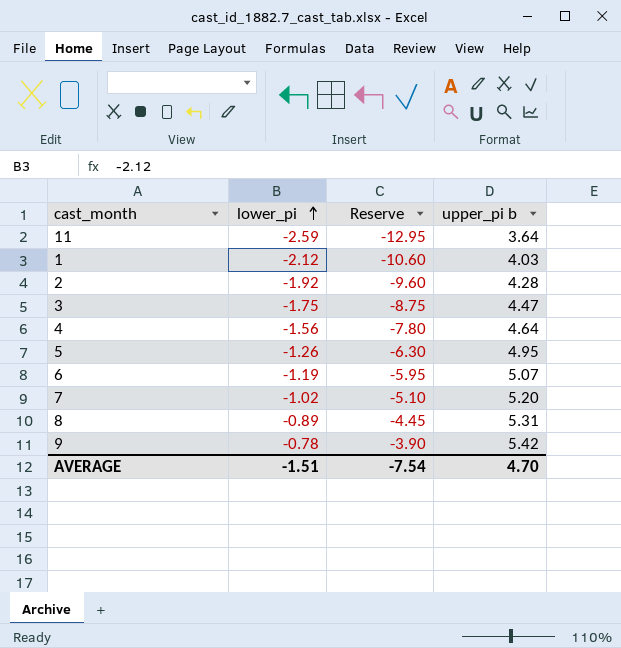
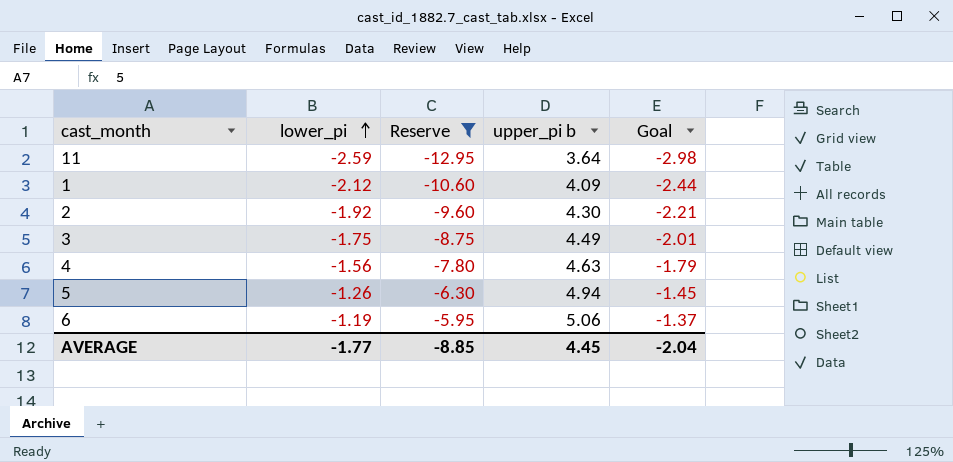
filter: none -> Reserve <= -5.95
column Goal | formula: none -> [lower_pi] * 1.15
1 | upper_pi b: 4.03 -> 4.09
2 | upper_pi b: 4.28 -> 4.30
3 | upper_pi b: 4.47 -> 4.49
4 | upper_pi b: 4.64 -> 4.63
5 | upper_pi b: 4.95 -> 4.94
6 | upper_pi b: 5.07 -> 5.06
AVERAGE | lower_pi: -1.51 -> -1.77
AVERAGE | Reserve: -7.54 -> -8.85
AVERAGE | upper_pi b: 4.70 -> 4.45

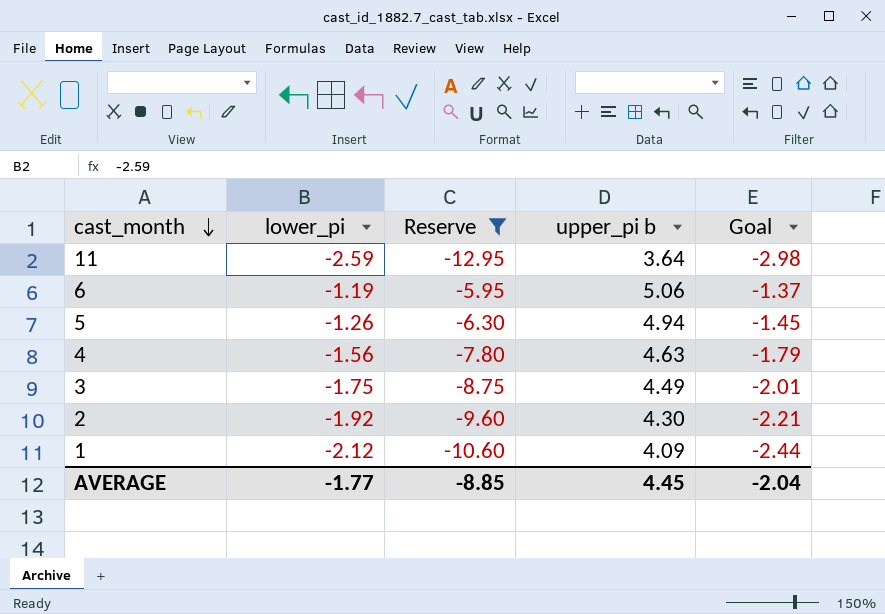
row order: lower_pi ascending -> cast_month descending

